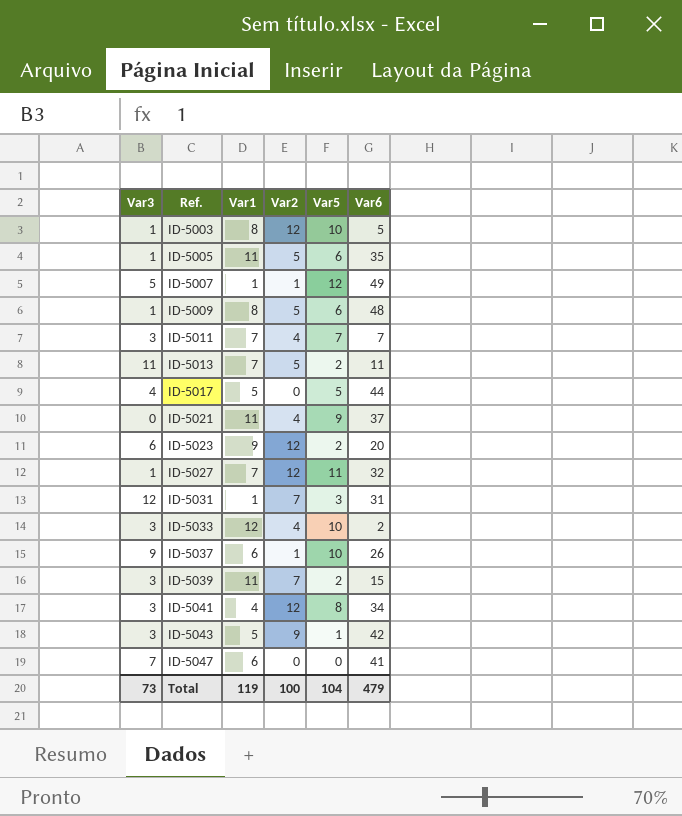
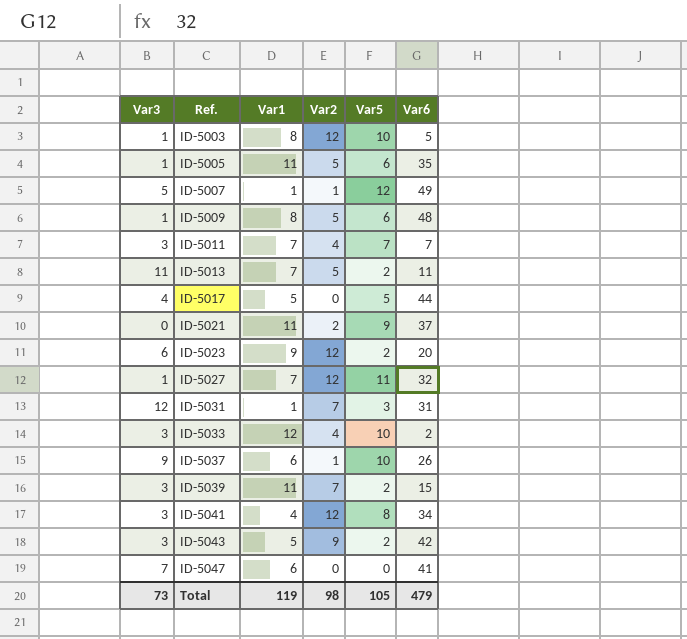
ID-5021 | Var2: 4 -> 2
ID-5043 | Var5: 1 -> 2
Total | Var2: 100 -> 98
Total | Var5: 104 -> 105

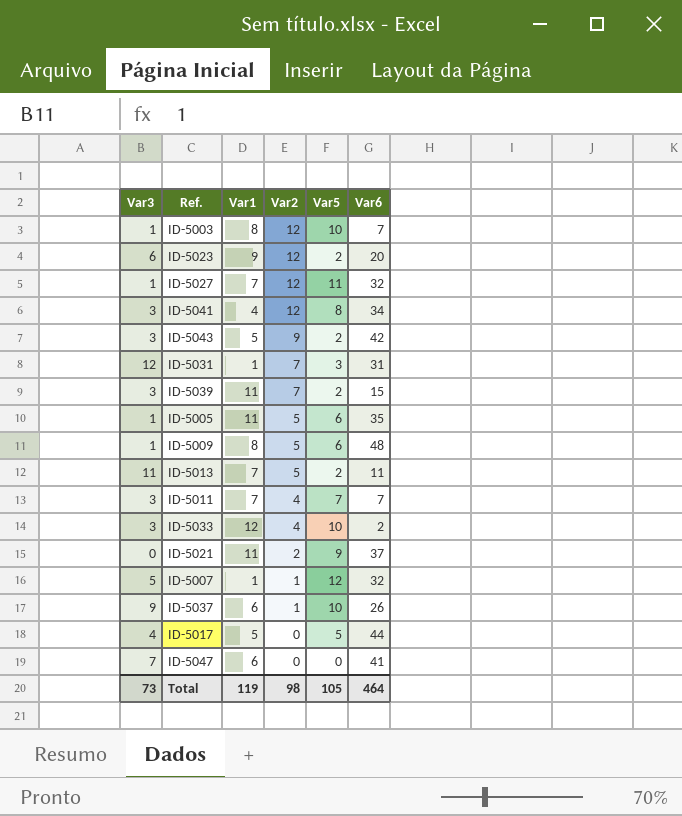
row order: Ref. ascending -> Var2 descending
ID-5003 | Var6: 5 -> 7
ID-5007 | Var6: 49 -> 32
Total | Var6: 479 -> 464

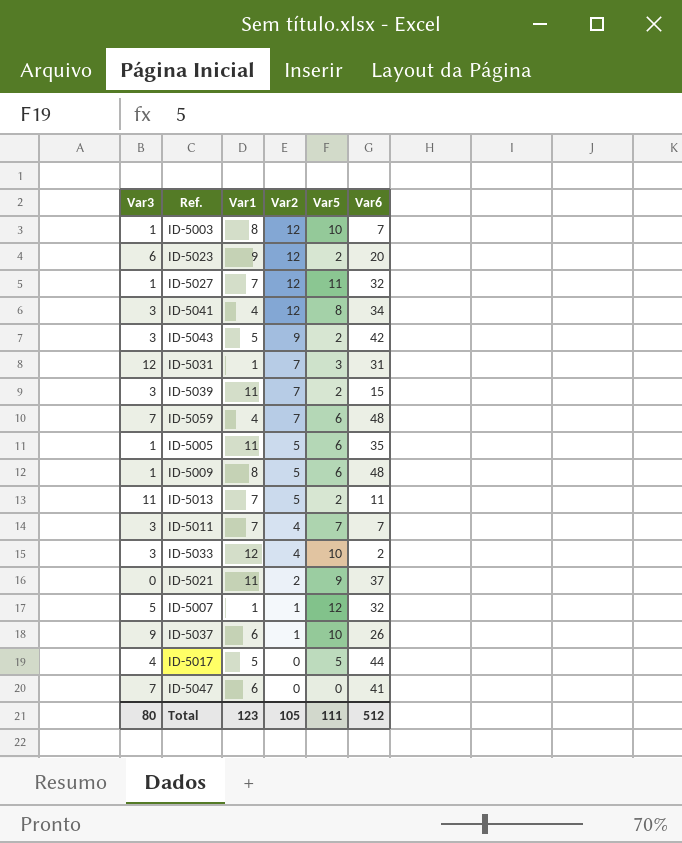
row ID-5059: none -> 7 | 4 | 7 | 6 | 48
Total | Var3: 73 -> 80
Total | Var1: 119 -> 123
Total | Var2: 98 -> 105
Total | Var5: 105 -> 111
Total | Var6: 464 -> 512

